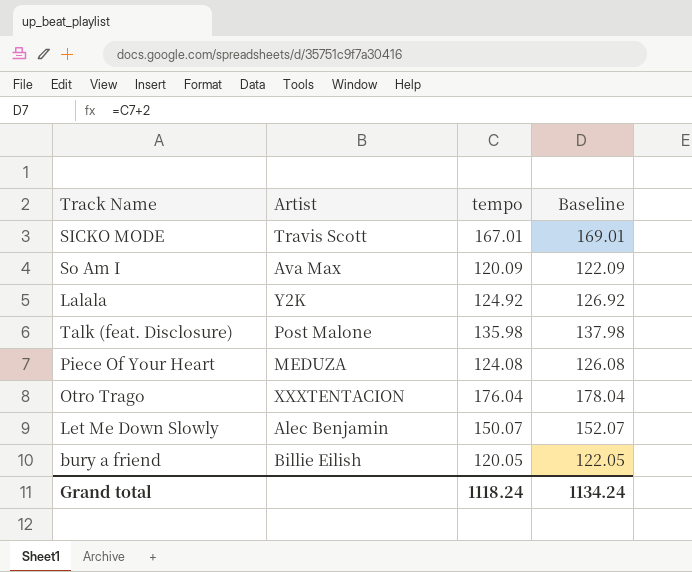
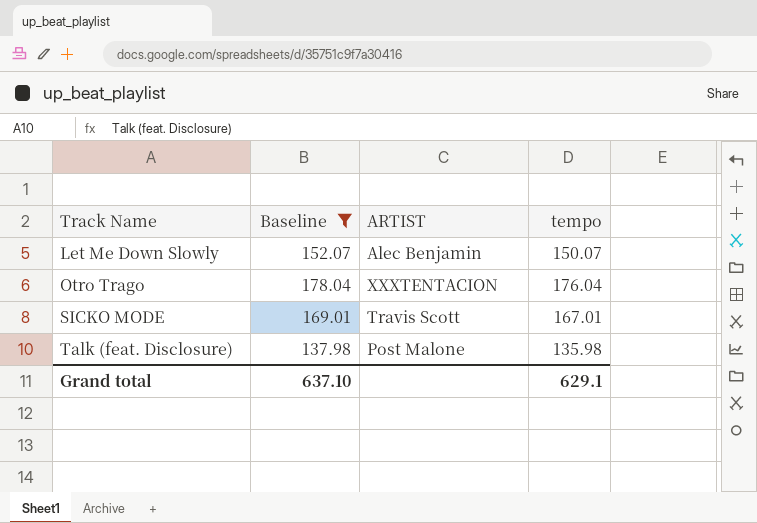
filter: none -> Baseline >= 137.98
row order: none -> Track Name ascending
column Baseline | position: 4 -> 2
column name: Artist -> ARTIST
Grand total | Baseline: 1134.24 -> 637.10
Grand total | tempo: 1118.24 -> 629.1

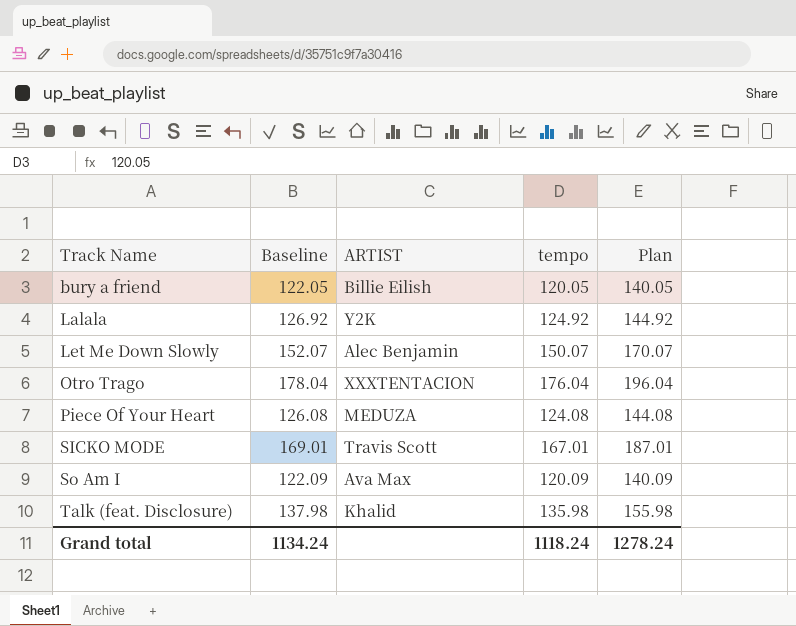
filter: Baseline >= 137.98 -> none
column Plan | formula: none -> [tempo] + 20
Talk (feat. Disclosure) | ARTIST: Post Malone -> Khalid
Grand total | Baseline: 637.10 -> 1134.24
Grand total | tempo: 629.1 -> 1118.24

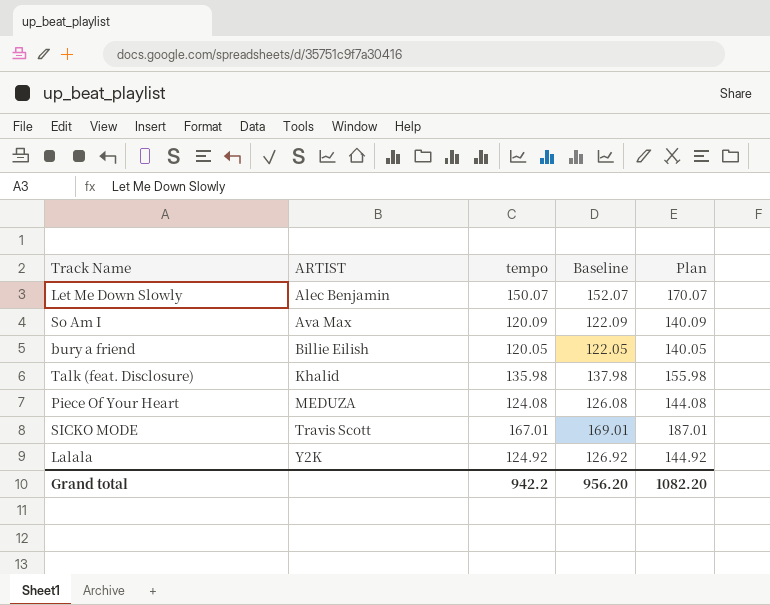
row order: Track Name ascending -> ARTIST ascending
column Baseline | position: 2 -> 4
row Otro Trago: 178.04 | XXXTENTACION | 176.04 | 196.04 -> none
Grand total | tempo: 1118.24 -> 942.2
Grand total | Baseline: 1134.24 -> 956.20
Grand total | Plan: 1278.24 -> 1082.20

